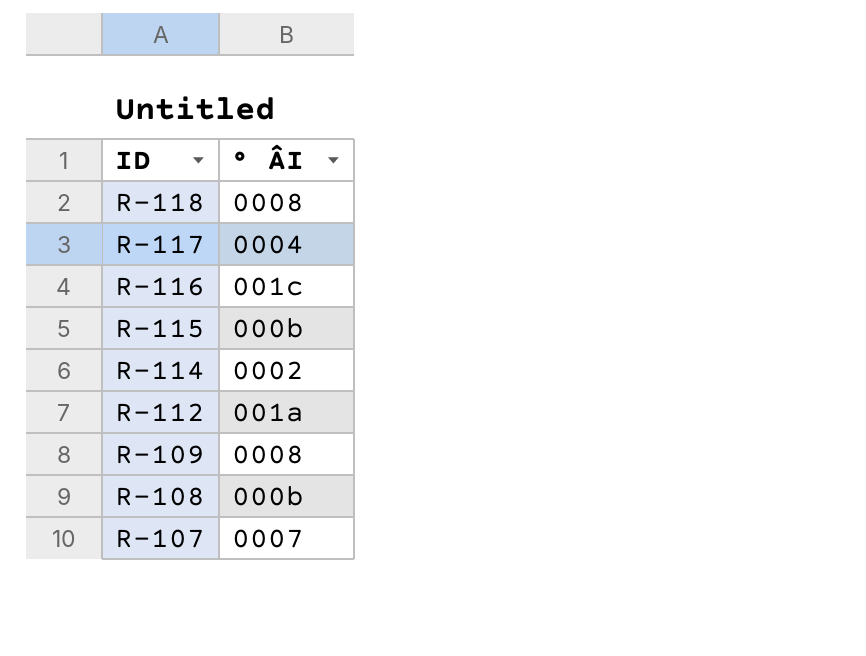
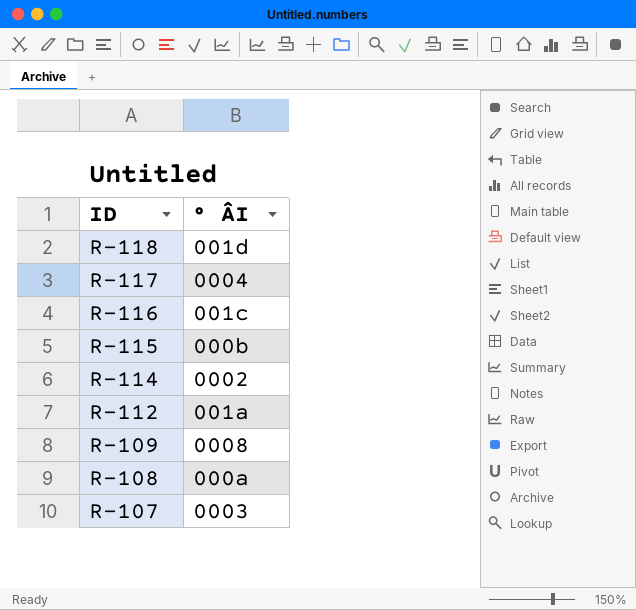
R-118 | ° ÂI: 0008 -> 001d
R-108 | ° ÂI: 000b -> 000a
R-107 | ° ÂI: 0007 -> 0003

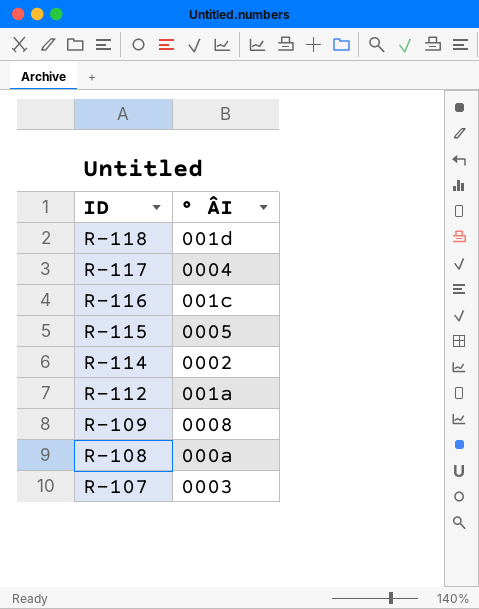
R-115 | ° ÂI: 000b -> 0005

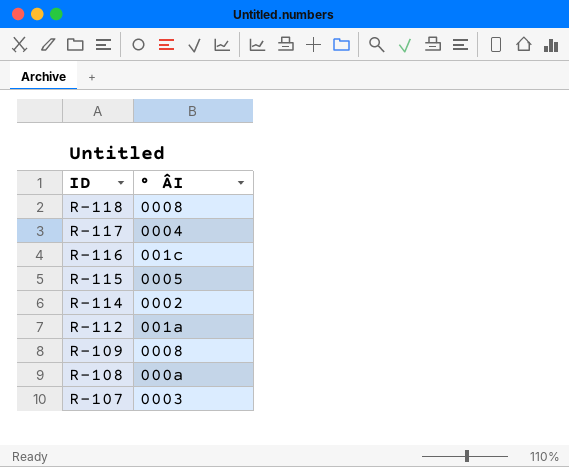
R-118 | ° ÂI: 001d -> 0008

